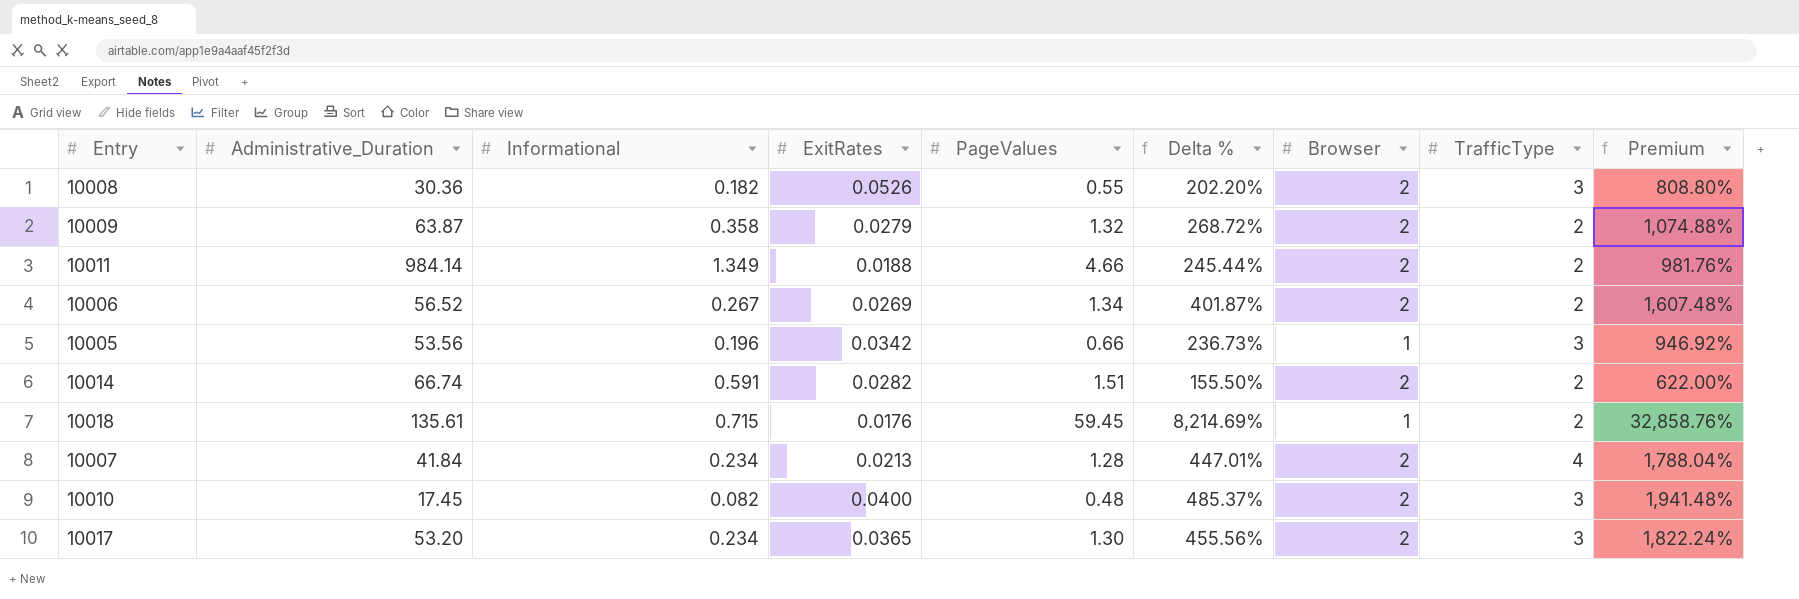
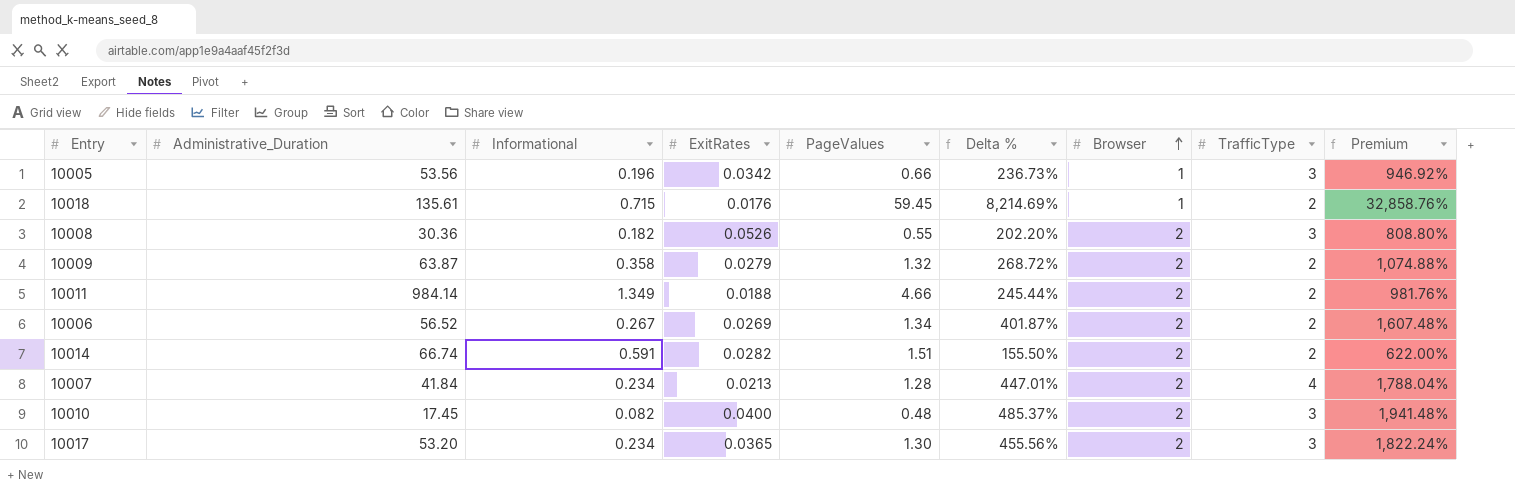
row order: none -> Browser ascending

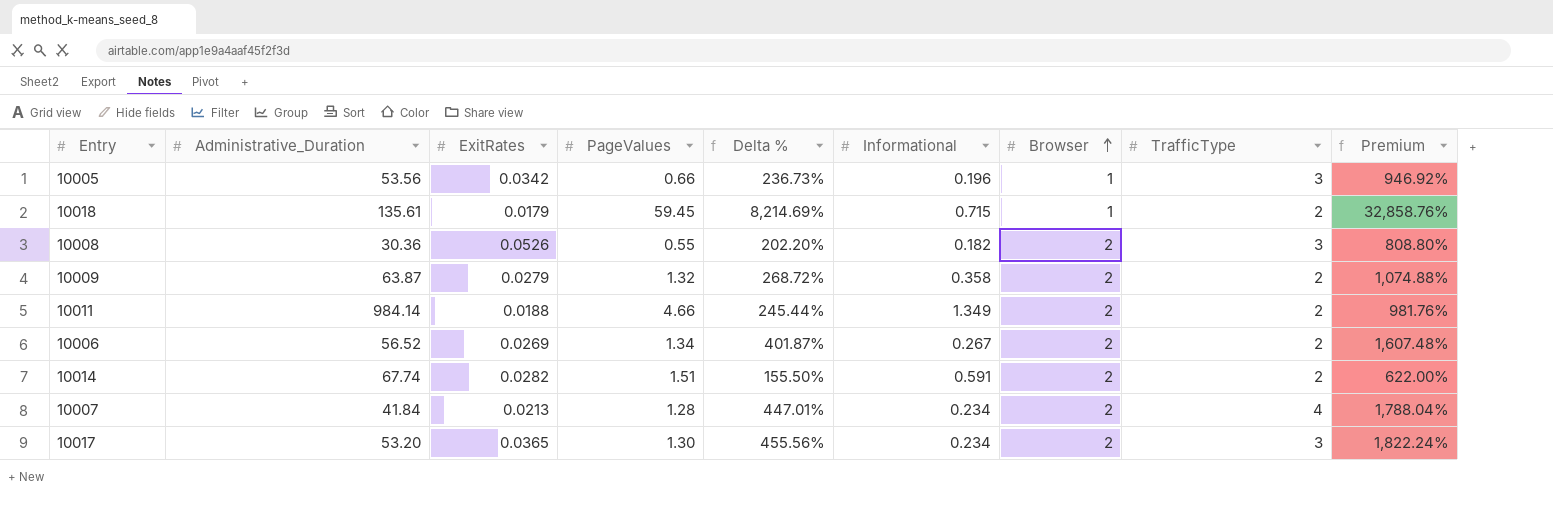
column Informational | position: 3 -> 6
row 10010: 17.45 | 0.082 | 0.0400 | 0.48 | 485.37% | 2 | 3 | 1,941.48% -> none
10018 | ExitRates: 0.0176 -> 0.0179
10014 | Administrative_Duration: 66.74 -> 67.74

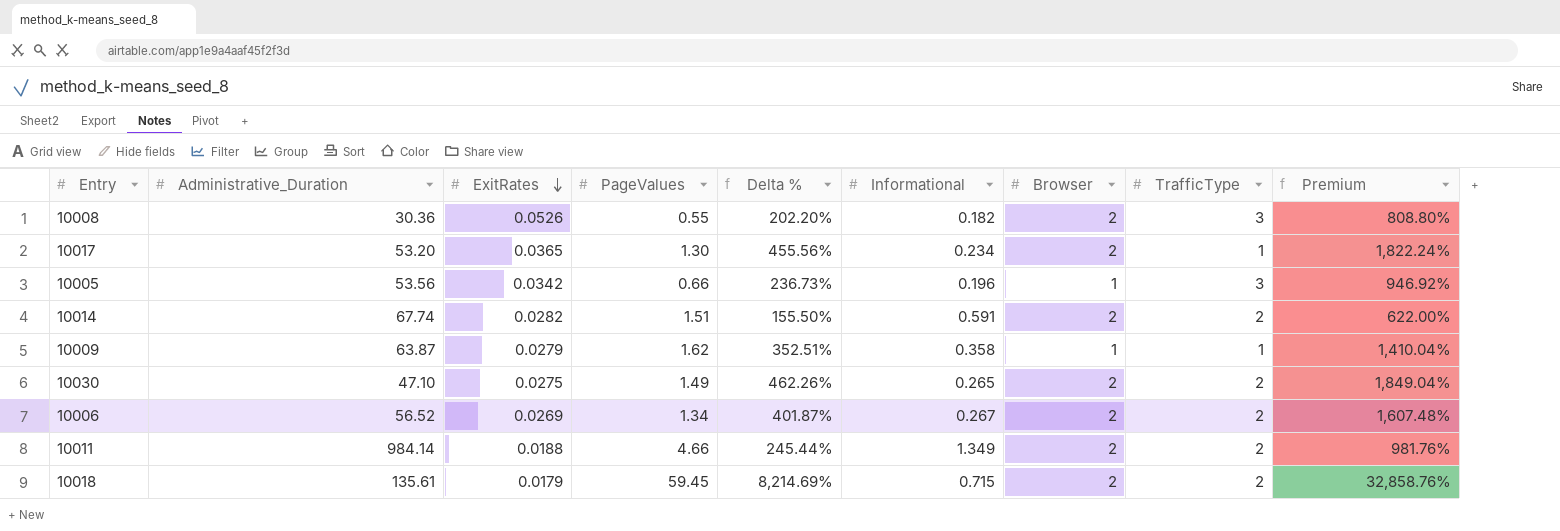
row order: Browser ascending -> ExitRates descending
row 10007: 41.84 | 0.0213 | 1.28 | 447.01% | 0.234 | 2 | 4 | 1,788.04% -> none
10017 | TrafficType: 3 -> 1
10009 | PageValues: 1.32 -> 1.62
10009 | Delta %: 268.72% -> 352.51%
10009 | Browser: 2 -> 1
10009 | TrafficType: 2 -> 1
10009 | Premium: 1,074.88% -> 1,410.04%
row 10030: none -> 47.10 | 0.0275 | 1.49 | 462.26% | 0.265 | 2 | 2 | 1,849.04%
10018 | Browser: 1 -> 2

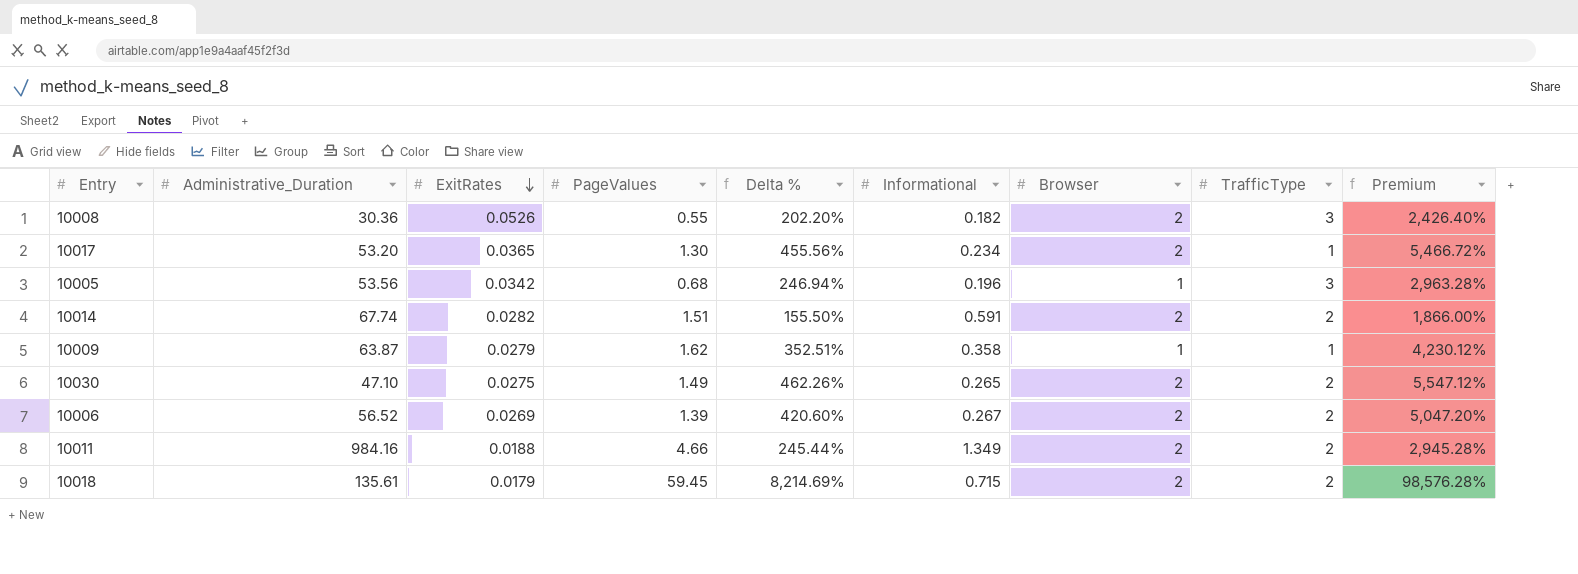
column Premium | formula: [Delta %] * 4 -> [Delta %] * 12
10005 | PageValues: 0.66 -> 0.68
10005 | Delta %: 236.73% -> 246.94%
10006 | PageValues: 1.34 -> 1.39
10006 | Delta %: 401.87% -> 420.60%
10011 | Administrative_Duration: 984.14 -> 984.16

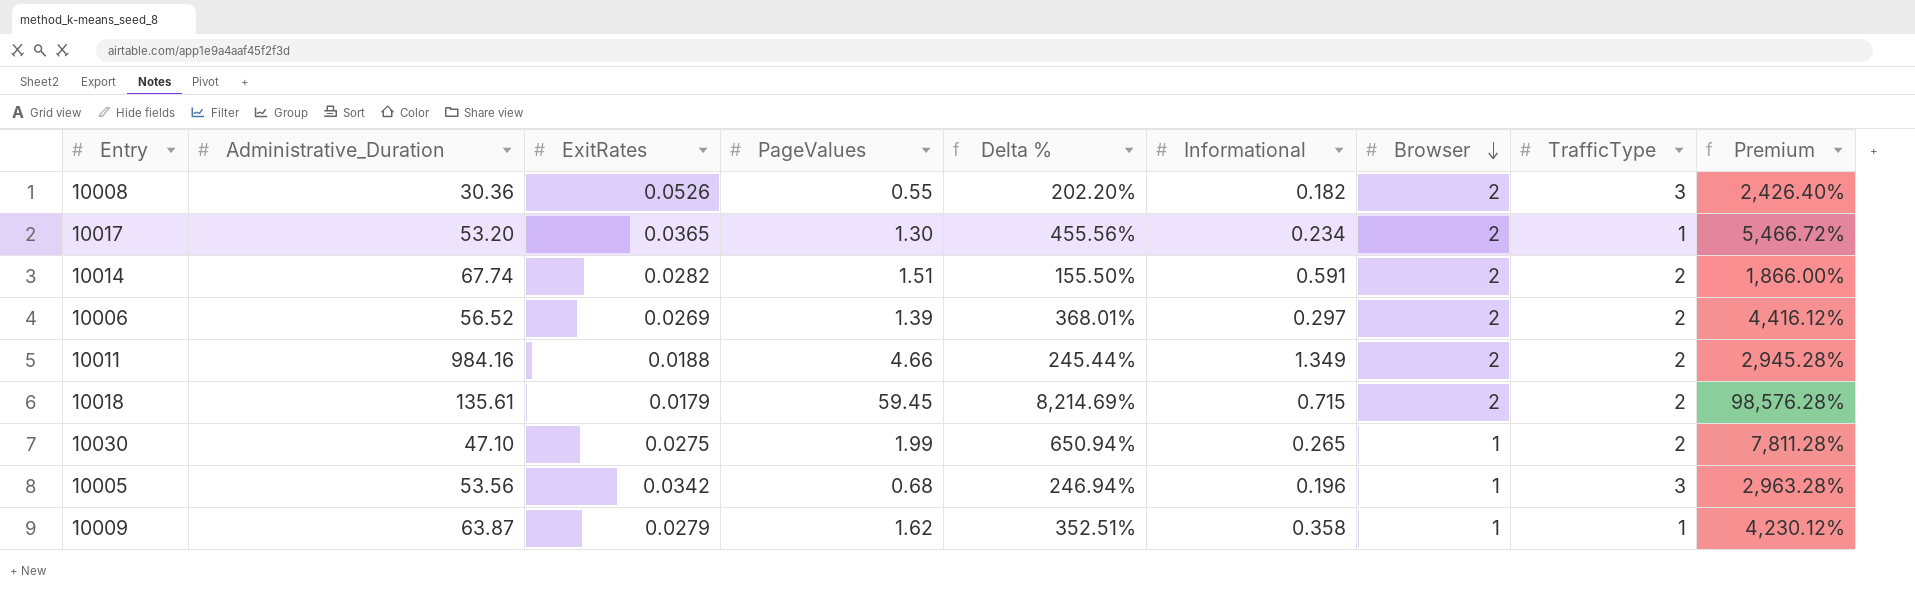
row order: ExitRates descending -> Browser descending
10006 | Delta %: 420.60% -> 368.01%
10006 | Informational: 0.267 -> 0.297
10006 | Premium: 5,047.20% -> 4,416.12%
10030 | PageValues: 1.49 -> 1.99
10030 | Delta %: 462.26% -> 650.94%
10030 | Browser: 2 -> 1
10030 | Premium: 5,547.12% -> 7,811.28%

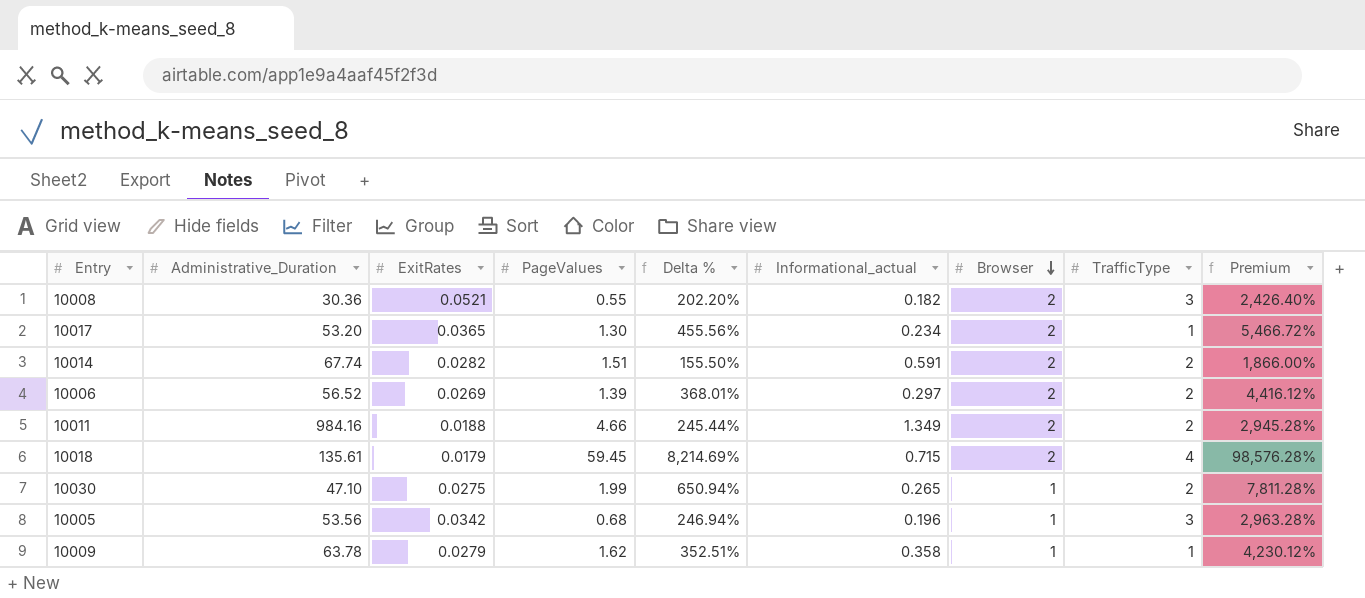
column name: Informational -> Informational_actual
10008 | ExitRates: 0.0526 -> 0.0521
10018 | TrafficType: 2 -> 4
10009 | Administrative_Duration: 63.87 -> 63.78

